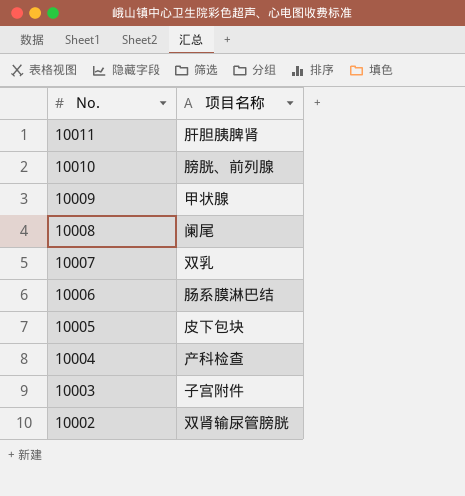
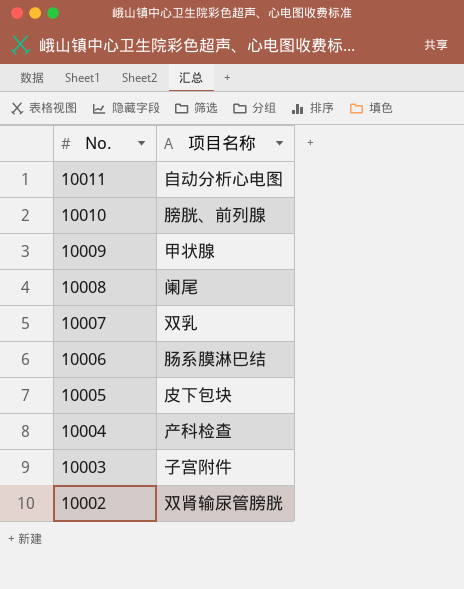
10011 | 项目名称: 肝胆胰脾肾 -> 自动分析心电图

